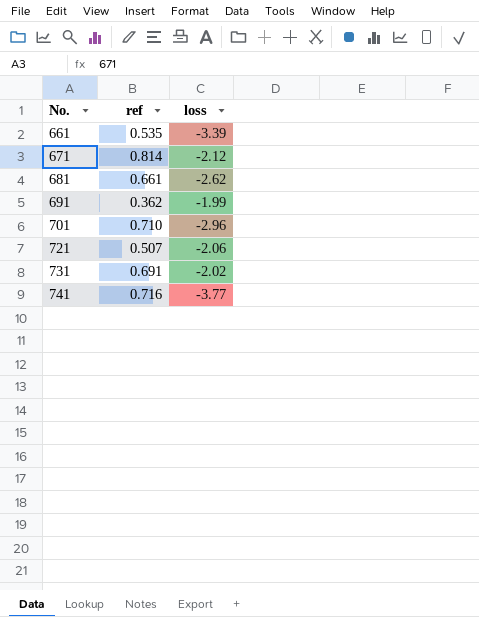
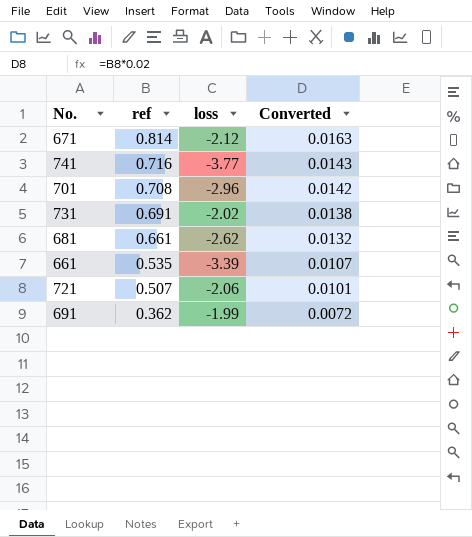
row order: No. ascending -> ref descending
column Converted | formula: none -> [ref] * 0.02
701 | ref: 0.710 -> 0.708

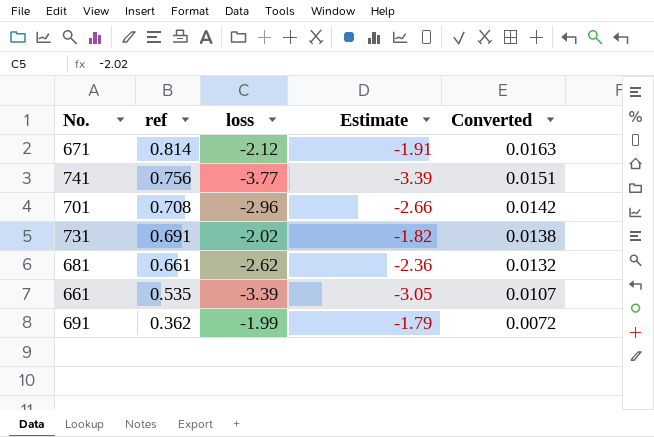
column Estimate | formula: none -> [loss] * 0.9
row 721: 0.507 | -2.06 | 0.0101 -> none
741 | ref: 0.716 -> 0.756
741 | Converted: 0.0143 -> 0.0151

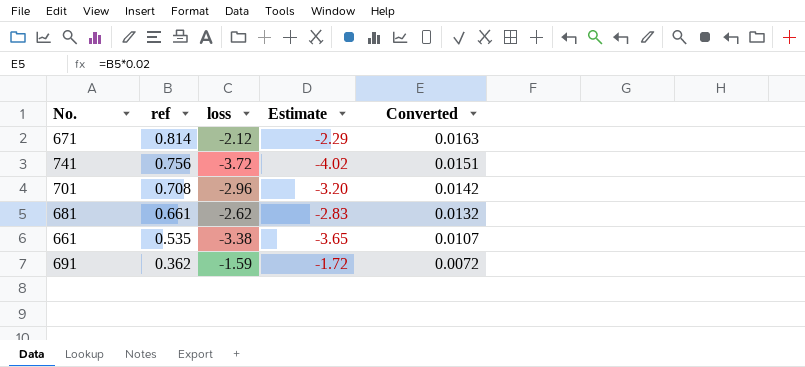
column Estimate | formula: [loss] * 0.9 -> [loss] * 1.08
row 731: 0.691 | -2.02 | -1.82 | 0.0138 -> none
741 | loss: -3.77 -> -3.72
661 | loss: -3.39 -> -3.38
691 | loss: -1.99 -> -1.59

